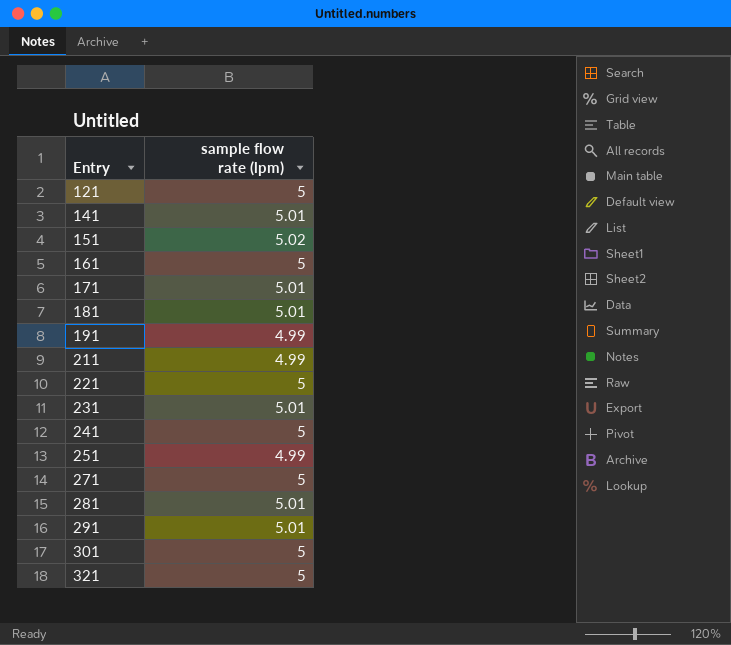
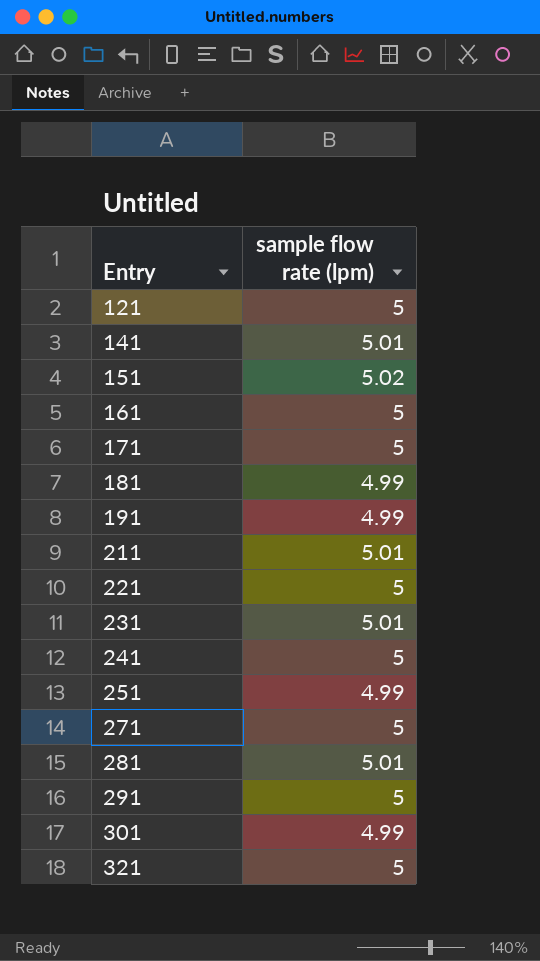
171 | sample flow rate (lpm): 5.01 -> 5
181 | sample flow rate (lpm): 5.01 -> 4.99
211 | sample flow rate (lpm): 4.99 -> 5.01
291 | sample flow rate (lpm): 5.01 -> 5
301 | sample flow rate (lpm): 5 -> 4.99

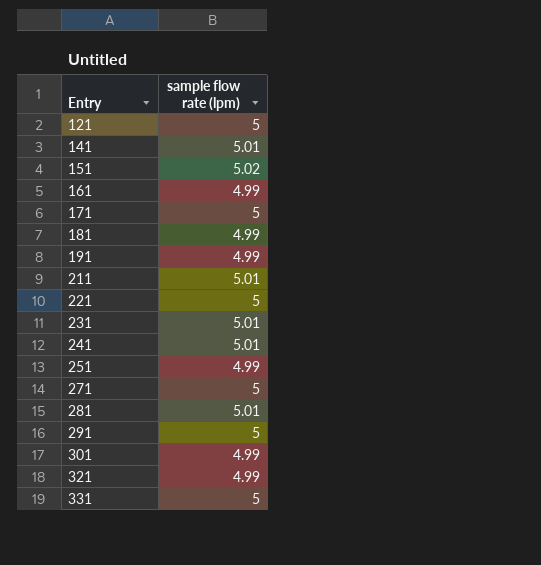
161 | sample flow rate (lpm): 5 -> 4.99
241 | sample flow rate (lpm): 5 -> 5.01
321 | sample flow rate (lpm): 5 -> 4.99
row 331: none -> 5

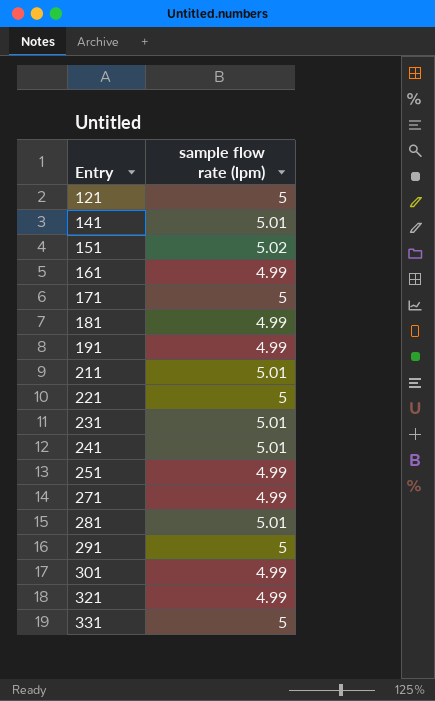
271 | sample flow rate (lpm): 5 -> 4.99

